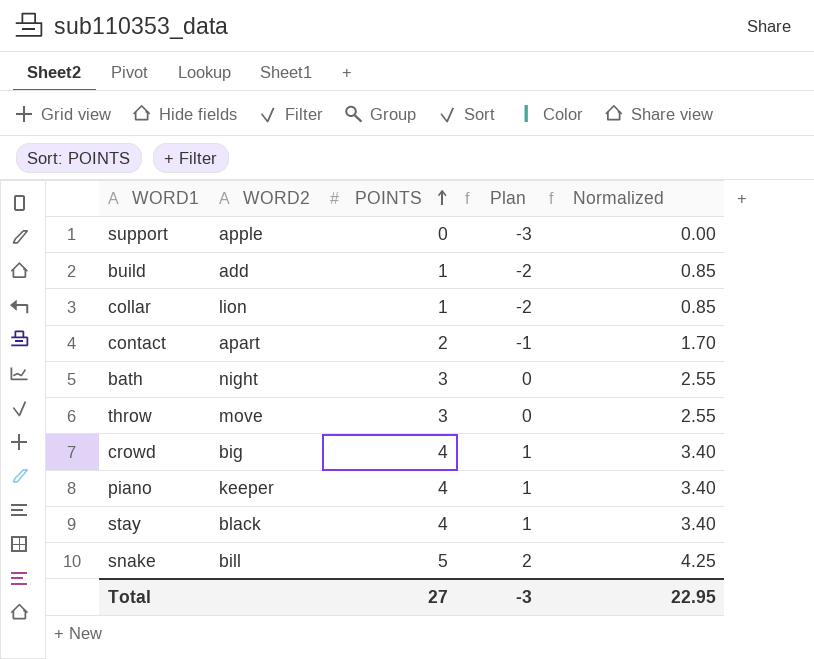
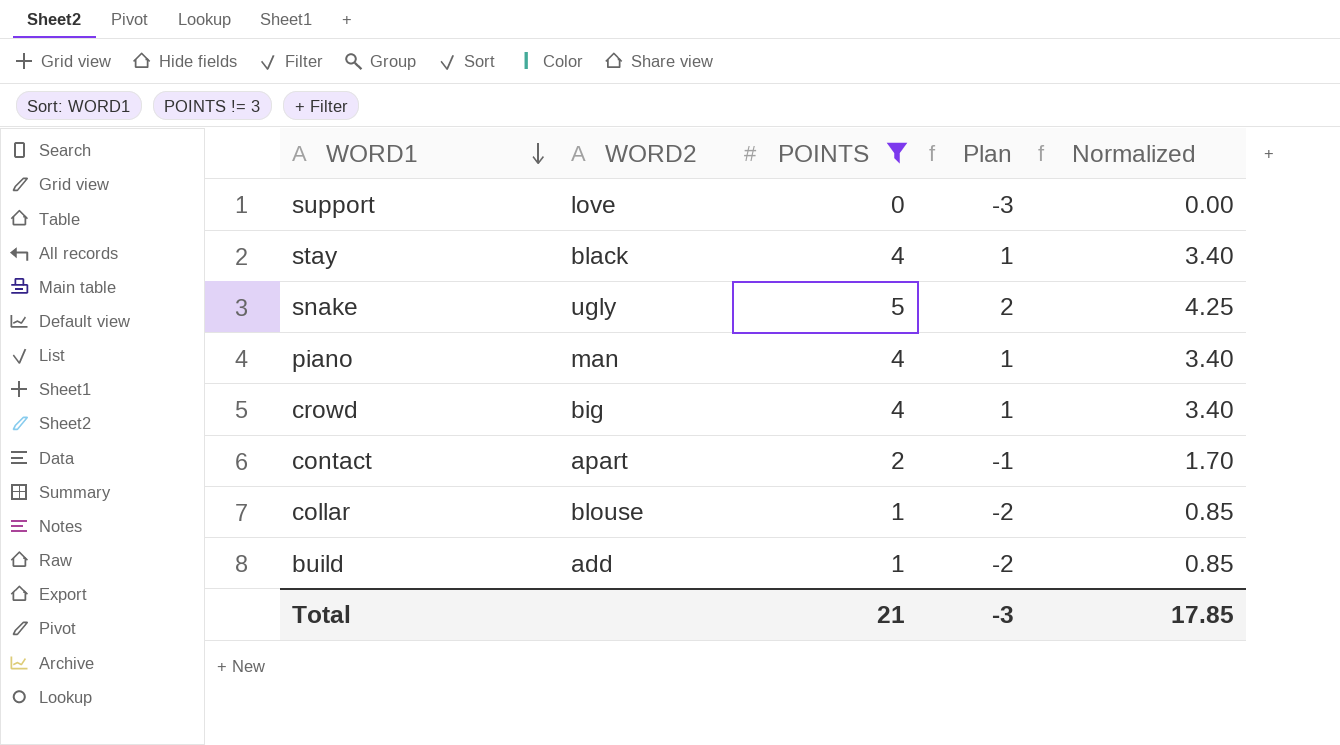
filter: none -> POINTS != 3
row order: POINTS ascending -> WORD1 descending
support | WORD2: apple -> love
snake | WORD2: bill -> ugly
piano | WORD2: keeper -> man
collar | WORD2: lion -> blouse
Total | POINTS: 27 -> 21
Total | Normalized: 22.95 -> 17.85

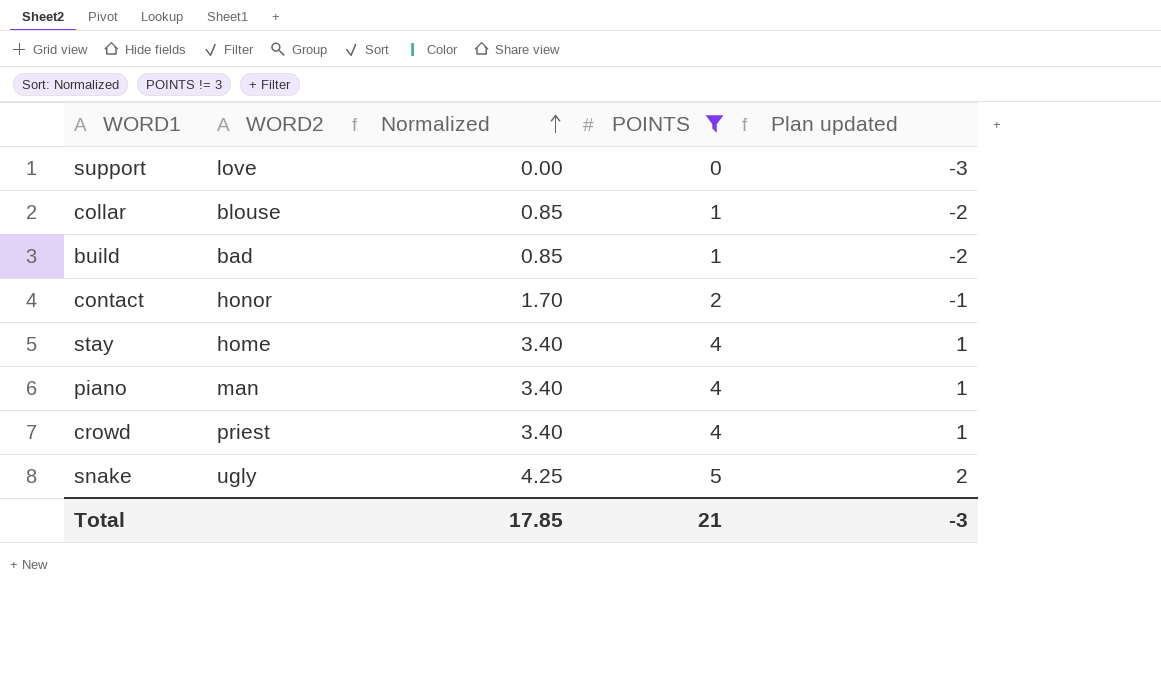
row order: WORD1 descending -> Normalized ascending
column Normalized | position: 5 -> 3
column name: Plan -> Plan updated
build | WORD2: add -> bad
contact | WORD2: apart -> honor
stay | WORD2: black -> home
crowd | WORD2: big -> priest

